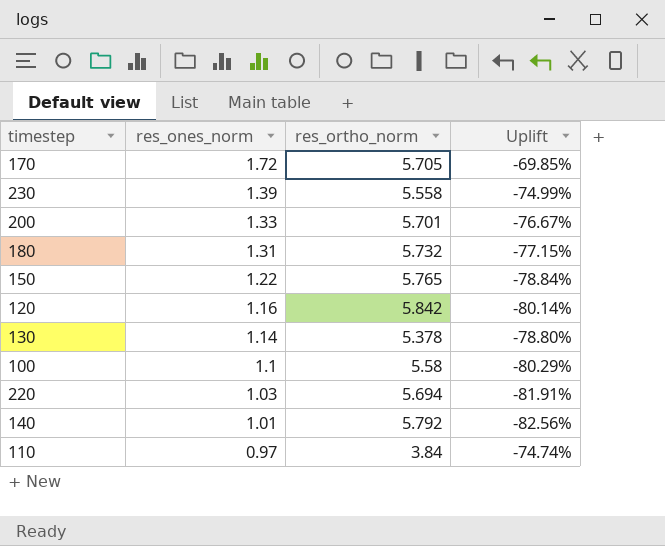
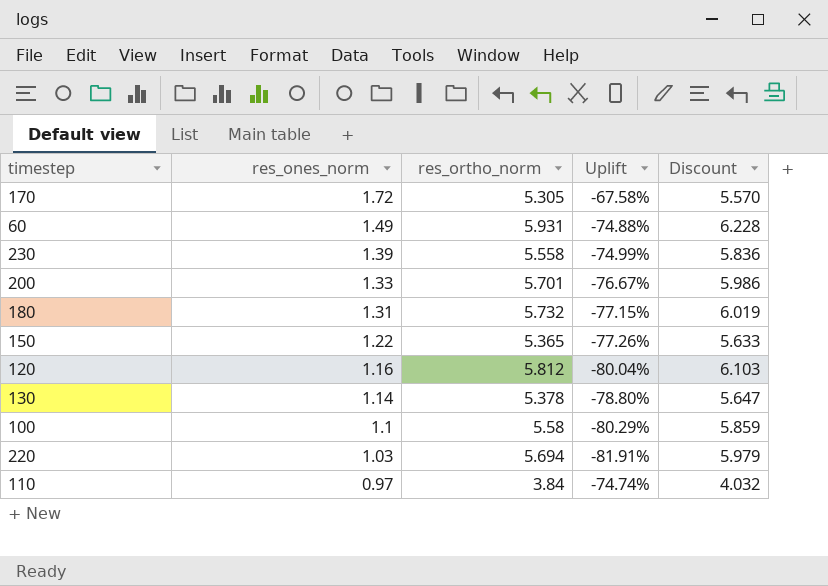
column Discount | formula: none -> [res_ortho_norm] * 1.05
row 140: 1.01 | 5.792 | -82.56% -> none
170 | res_ortho_norm: 5.705 -> 5.305
170 | Uplift: -69.85% -> -67.58%
row 60: none -> 1.49 | 5.931 | -74.88% | 6.228
150 | res_ortho_norm: 5.765 -> 5.365
150 | Uplift: -78.84% -> -77.26%
120 | res_ortho_norm: 5.842 -> 5.812
120 | Uplift: -80.14% -> -80.04%

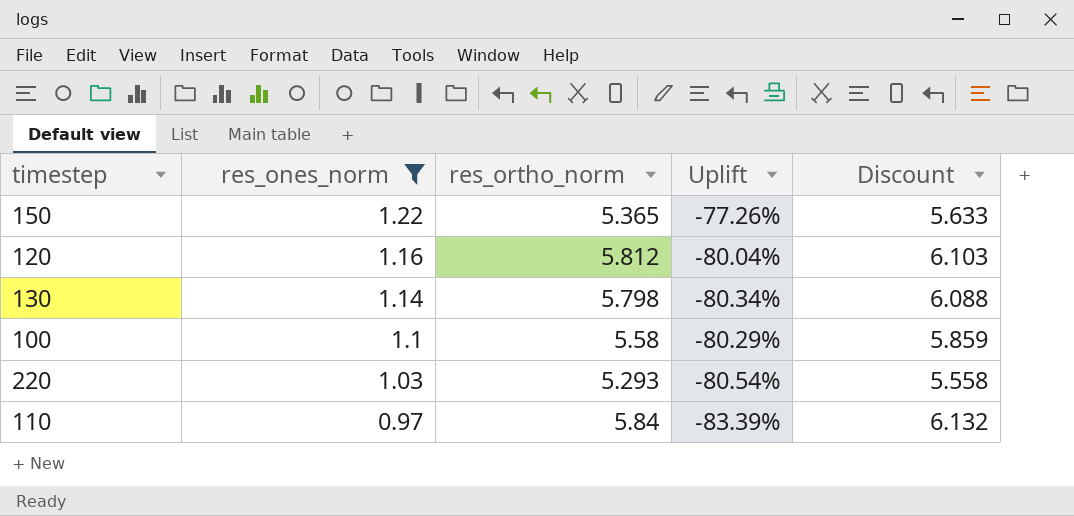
filter: none -> res_ones_norm <= 1.22
130 | res_ortho_norm: 5.378 -> 5.798
130 | Uplift: -78.80% -> -80.34%
130 | Discount: 5.647 -> 6.088
220 | res_ortho_norm: 5.694 -> 5.293
220 | Uplift: -81.91% -> -80.54%
220 | Discount: 5.979 -> 5.558
110 | res_ortho_norm: 3.84 -> 5.84
110 | Uplift: -74.74% -> -83.39%
110 | Discount: 4.032 -> 6.132

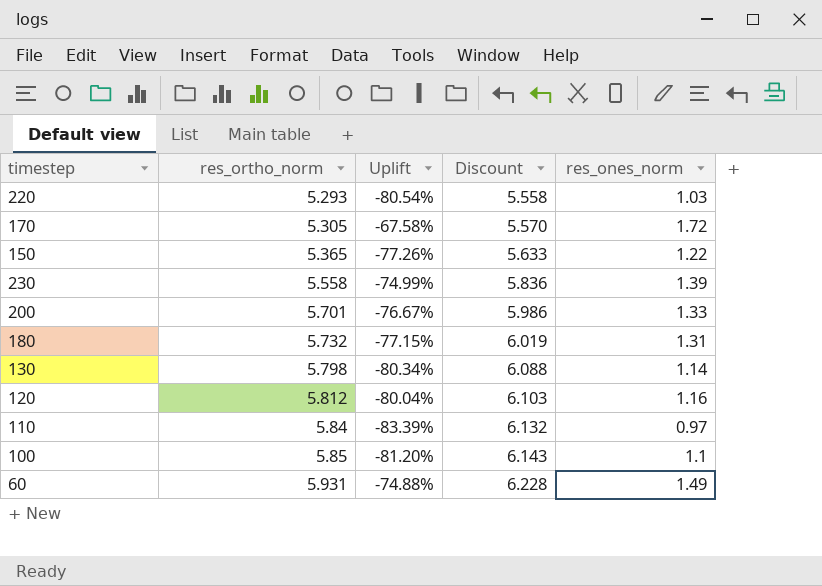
filter: res_ones_norm <= 1.22 -> none
row order: res_ones_norm descending -> res_ortho_norm ascending
column res_ones_norm | position: 2 -> 5
100 | res_ortho_norm: 5.58 -> 5.85
100 | Uplift: -80.29% -> -81.20%
100 | Discount: 5.859 -> 6.143

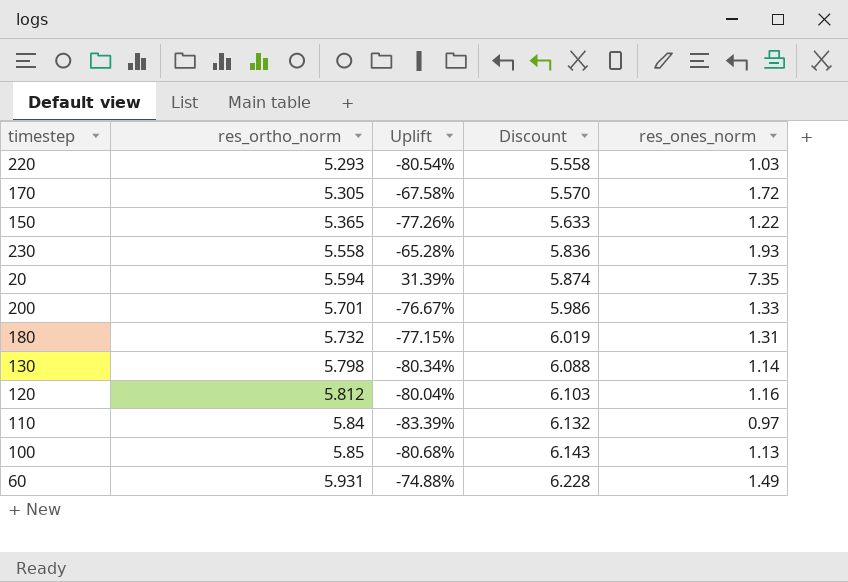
230 | Uplift: -74.99% -> -65.28%
230 | res_ones_norm: 1.39 -> 1.93
row 20: none -> 5.594 | 31.39% | 5.874 | 7.35
100 | Uplift: -81.20% -> -80.68%
100 | res_ones_norm: 1.1 -> 1.13

